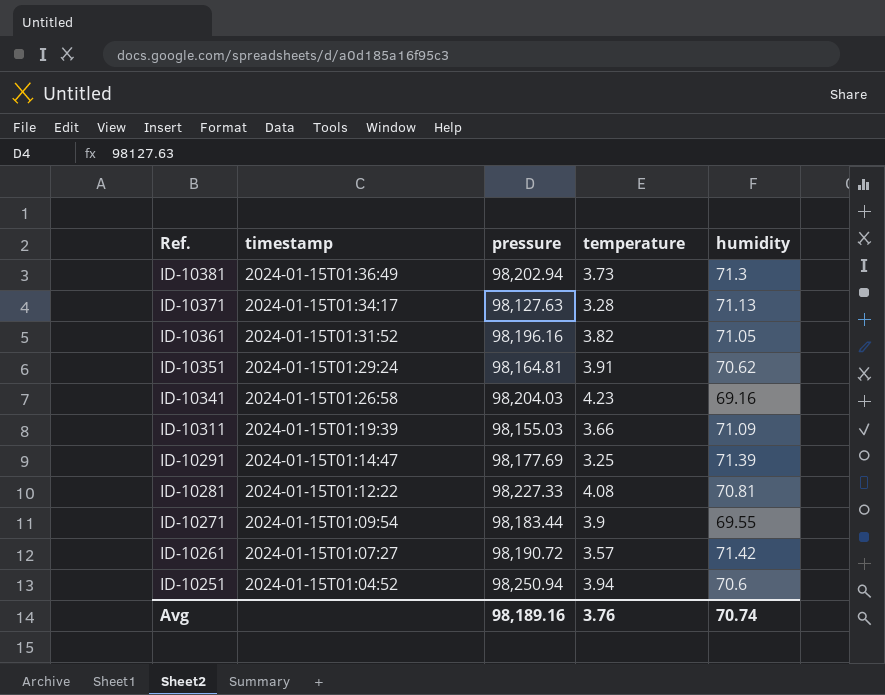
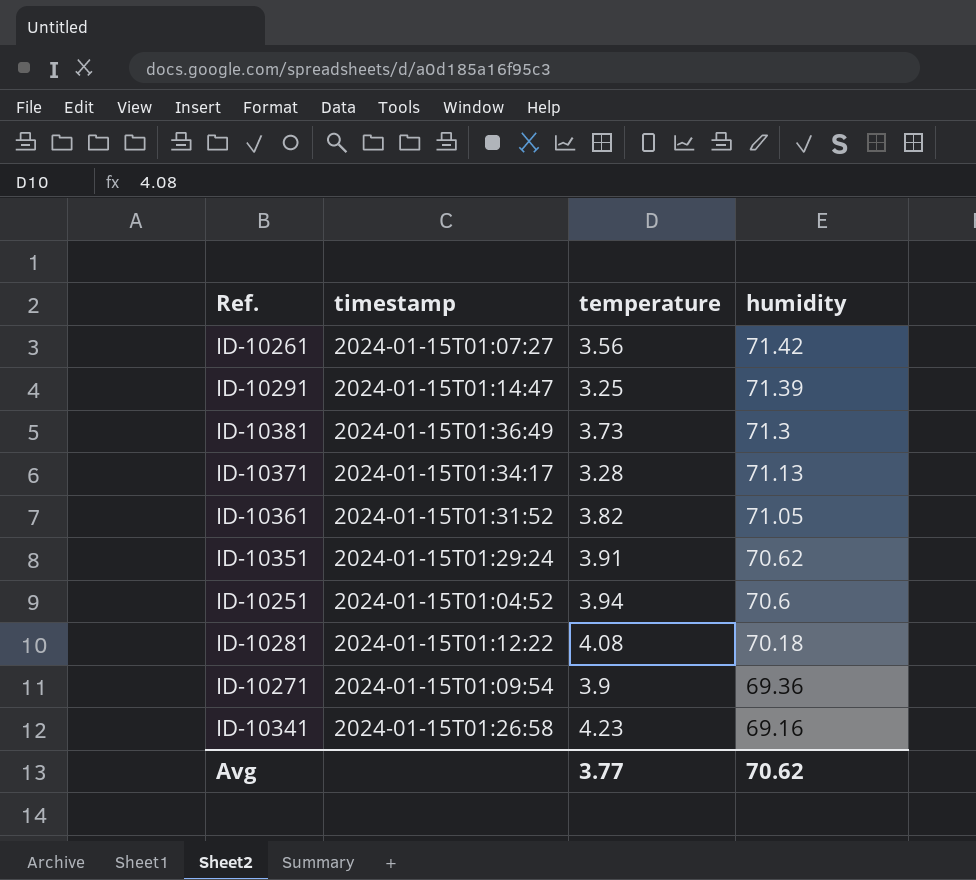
row order: Ref. descending -> humidity descending
column pressure | position: 3 -> none
row ID-10311: 2024-01-15T01:19:39 | 98,155.03 | 3.66 | 71.09 -> none
ID-10261 | temperature: 3.57 -> 3.56
ID-10281 | humidity: 70.81 -> 70.18
ID-10271 | humidity: 69.55 -> 69.36
Avg | temperature: 3.76 -> 3.77
Avg | humidity: 70.74 -> 70.62

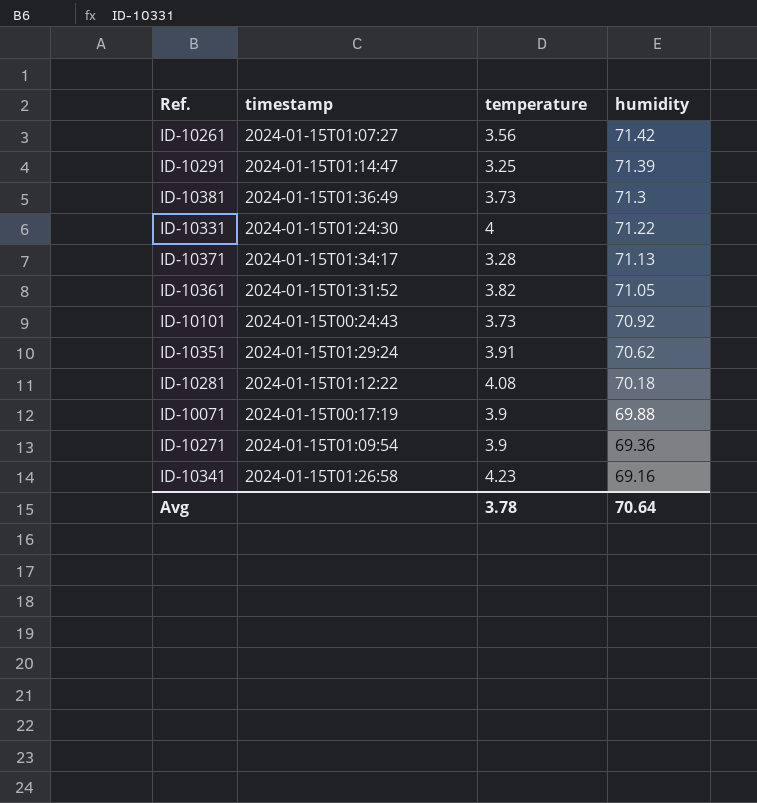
row ID-10251: 2024-01-15T01:04:52 | 3.94 | 70.6 -> none
row ID-10331: none -> 2024-01-15T01:24:30 | 4 | 71.22
row ID-10101: none -> 2024-01-15T00:24:43 | 3.73 | 70.92
row ID-10071: none -> 2024-01-15T00:17:19 | 3.9 | 69.88
Avg | temperature: 3.77 -> 3.78
Avg | humidity: 70.62 -> 70.64

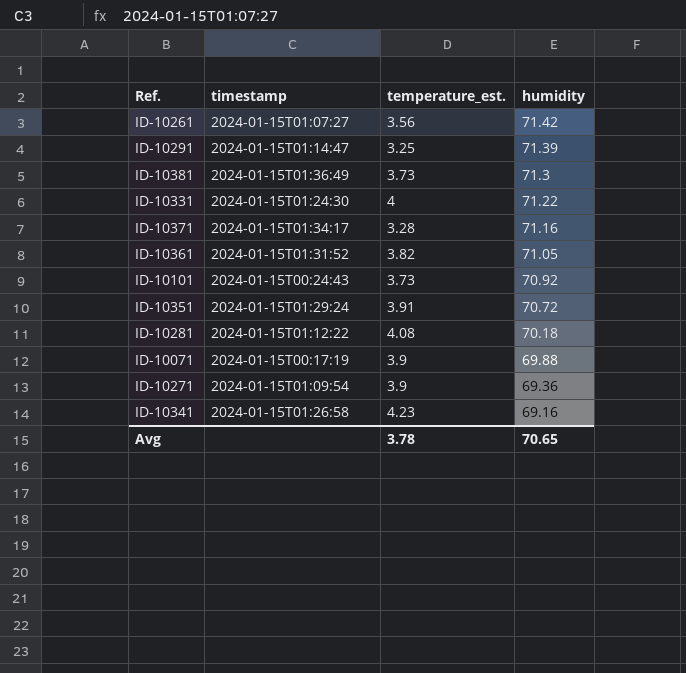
column name: temperature -> temperature_est.
ID-10371 | humidity: 71.13 -> 71.16
ID-10351 | humidity: 70.62 -> 70.72
Avg | humidity: 70.64 -> 70.65

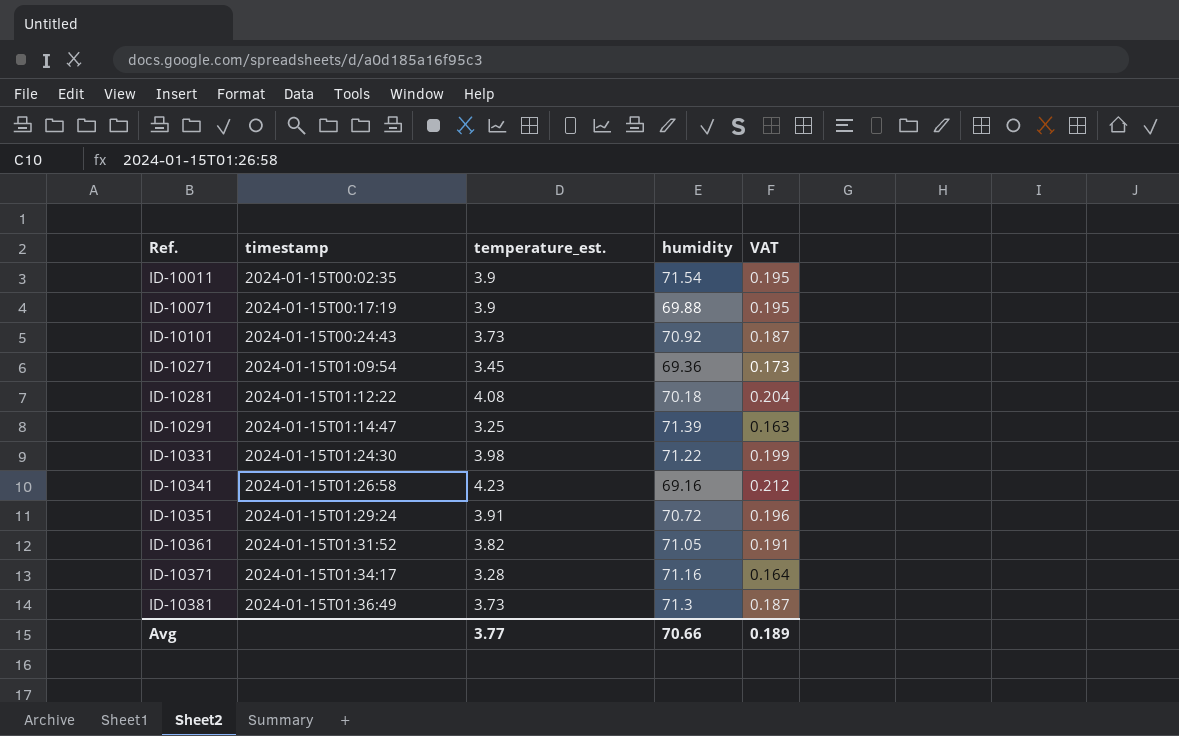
row order: humidity descending -> Ref. ascending
column VAT | formula: none -> [temperature_est.] * 0.05
row ID-10261: 2024-01-15T01:07:27 | 3.56 | 71.42 -> none
row ID-10011: none -> 2024-01-15T00:02:35 | 3.9 | 71.54 | 0.195
ID-10271 | temperature_est.: 3.9 -> 3.45
ID-10331 | temperature_est.: 4 -> 3.98
Avg | temperature_est.: 3.78 -> 3.77
Avg | humidity: 70.65 -> 70.66

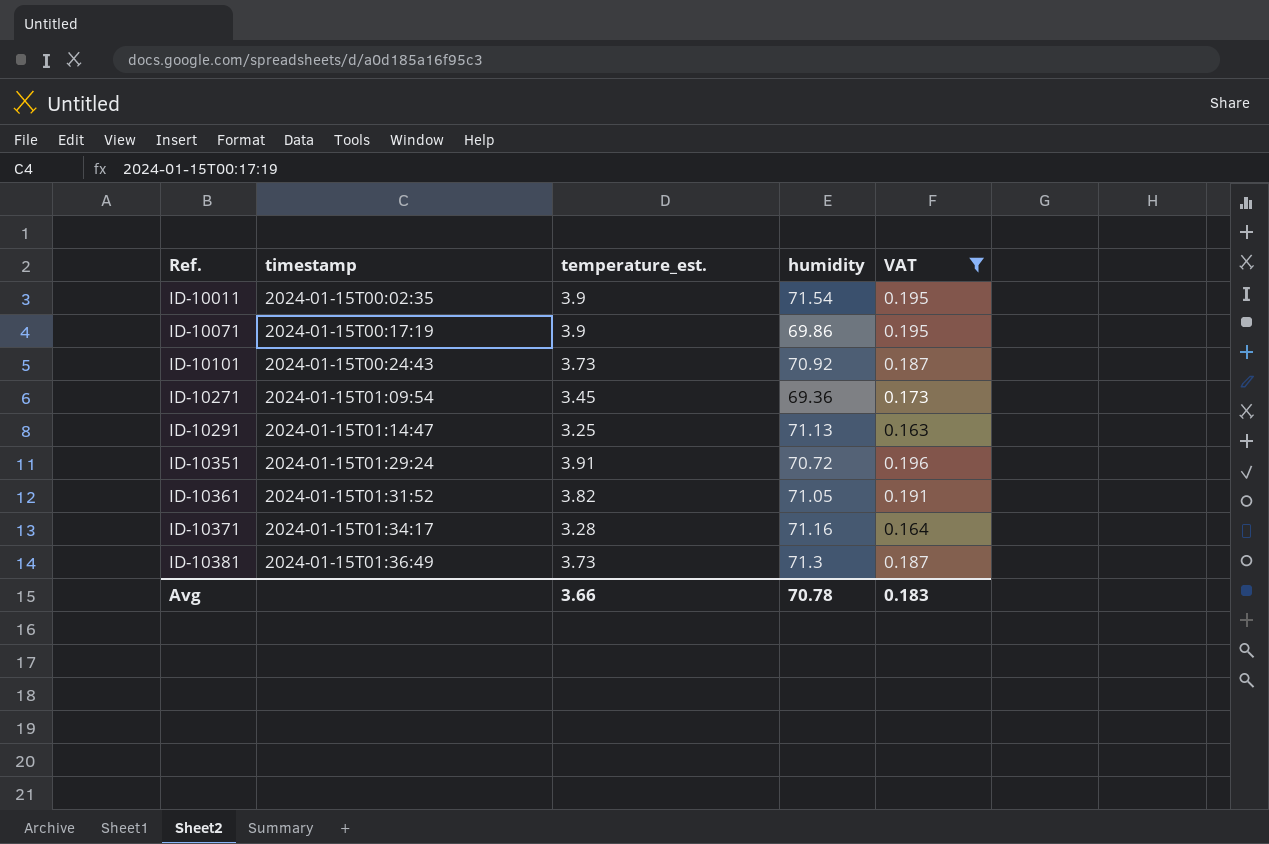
filter: none -> VAT <= 0.196
ID-10071 | humidity: 69.88 -> 69.86
ID-10291 | humidity: 71.39 -> 71.13
Avg | temperature_est.: 3.77 -> 3.66
Avg | humidity: 70.66 -> 70.78
Avg | VAT: 0.189 -> 0.183

